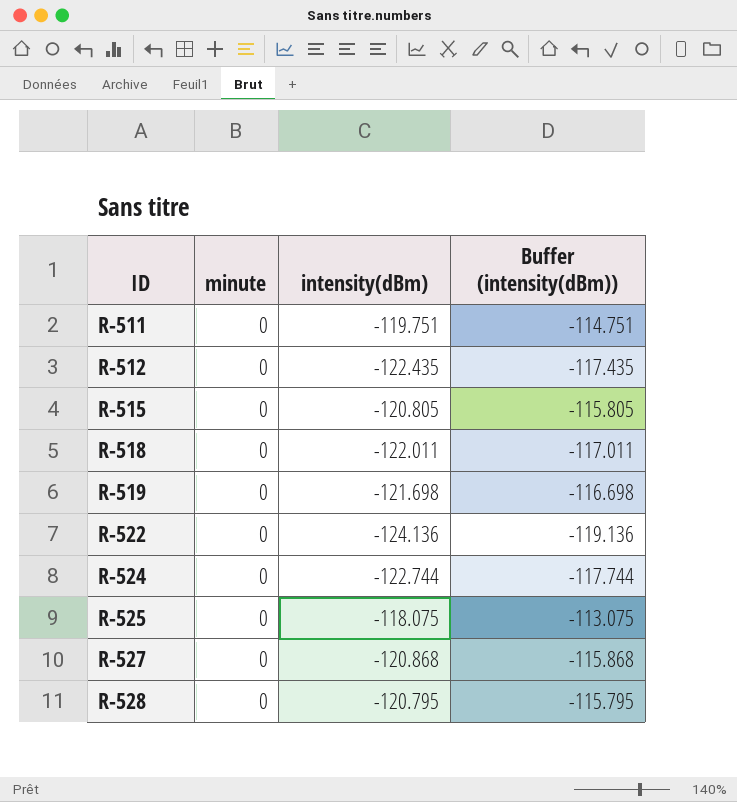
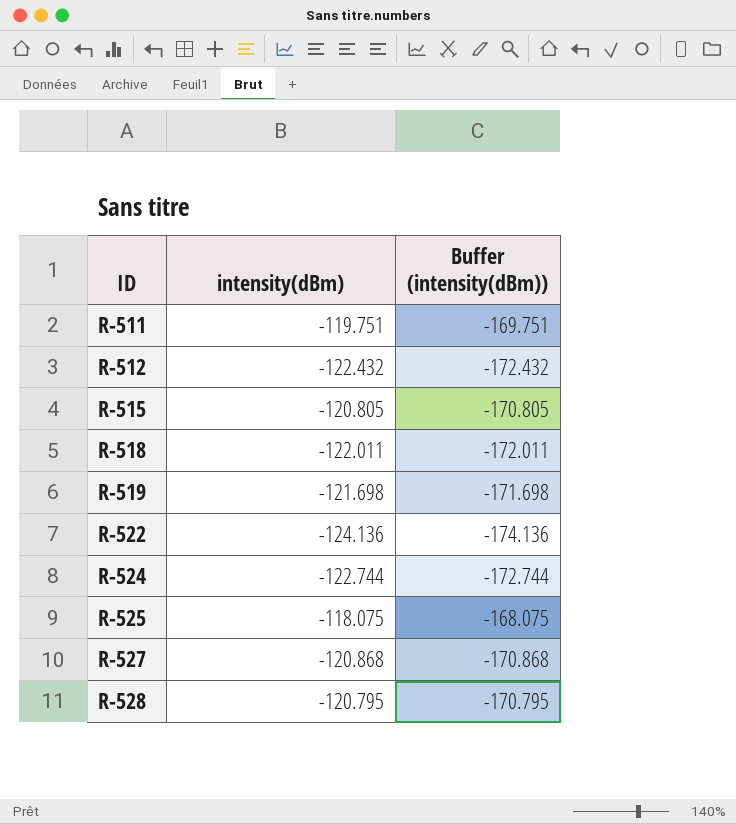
column minute | position: 2 -> none
column Buffer (intensity(dBm)) | formula: [intensity(dBm)] + 5 -> [intensity(dBm)] - 50
R-512 | intensity(dBm): -122.435 -> -122.432

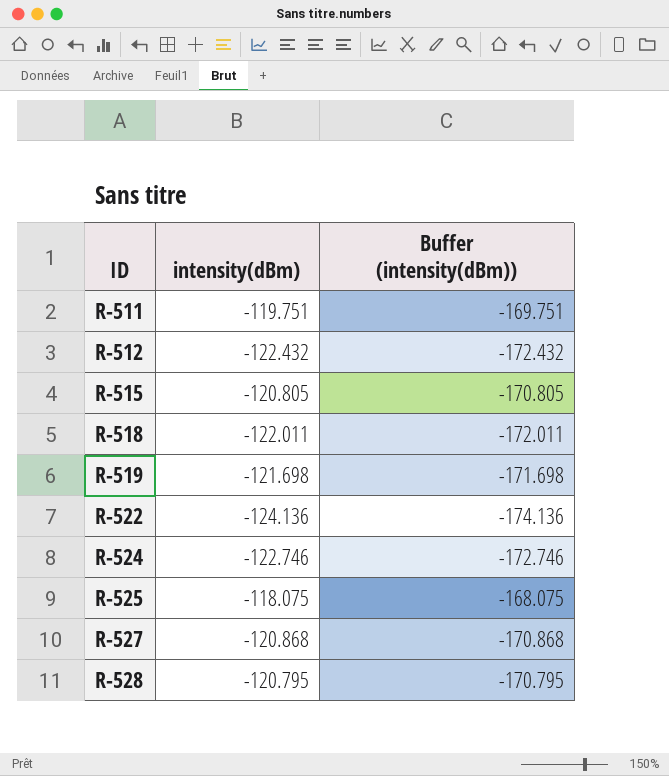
R-524 | intensity(dBm): -122.744 -> -122.746
R-524 | Buffer (intensity(dBm)): -172.744 -> -172.746

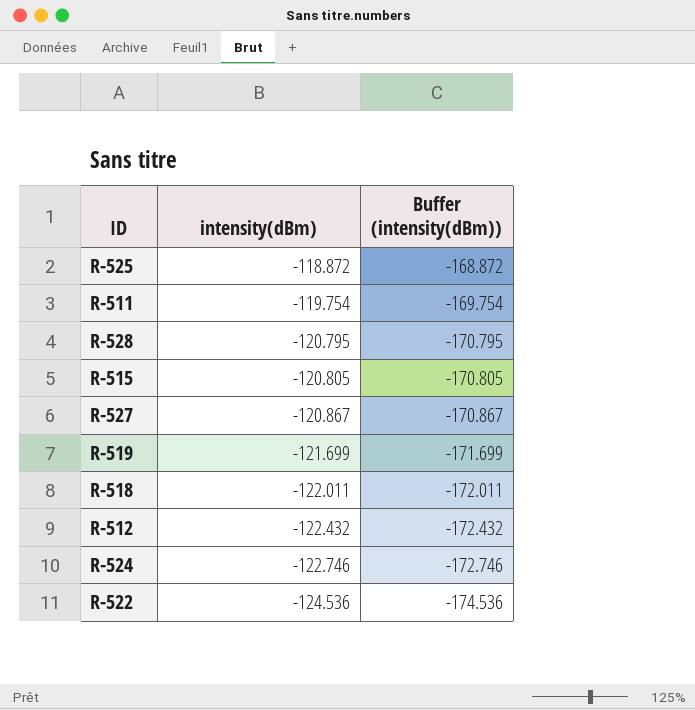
row order: ID ascending -> intensity(dBm) descending
R-525 | intensity(dBm): -118.075 -> -118.872
R-525 | Buffer (intensity(dBm)): -168.075 -> -168.872
R-511 | intensity(dBm): -119.751 -> -119.754
R-511 | Buffer (intensity(dBm)): -169.751 -> -169.754
R-527 | intensity(dBm): -120.868 -> -120.867
R-527 | Buffer (intensity(dBm)): -170.868 -> -170.867
R-519 | intensity(dBm): -121.698 -> -121.699
R-519 | Buffer (intensity(dBm)): -171.698 -> -171.699
R-522 | intensity(dBm): -124.136 -> -124.536
R-522 | Buffer (intensity(dBm)): -174.136 -> -174.536

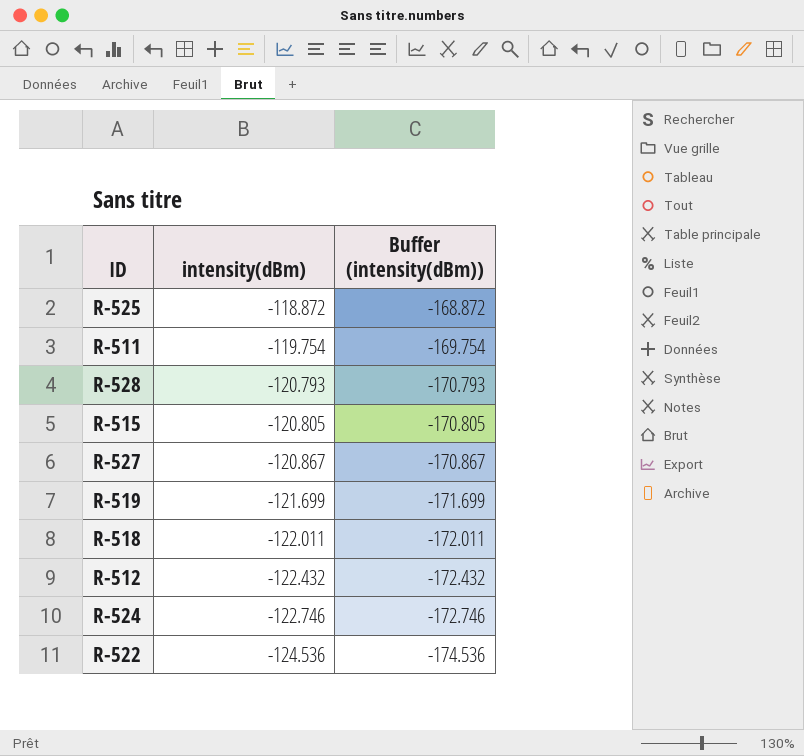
R-528 | intensity(dBm): -120.795 -> -120.793
R-528 | Buffer (intensity(dBm)): -170.795 -> -170.793

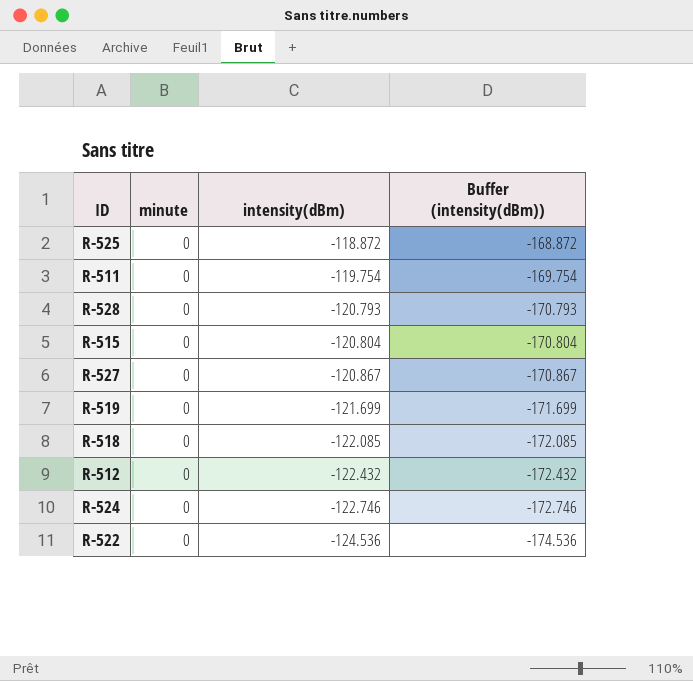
column minute | position: none -> 2
R-515 | intensity(dBm): -120.805 -> -120.804
R-515 | Buffer (intensity(dBm)): -170.805 -> -170.804
R-518 | intensity(dBm): -122.011 -> -122.085
R-518 | Buffer (intensity(dBm)): -172.011 -> -172.085

